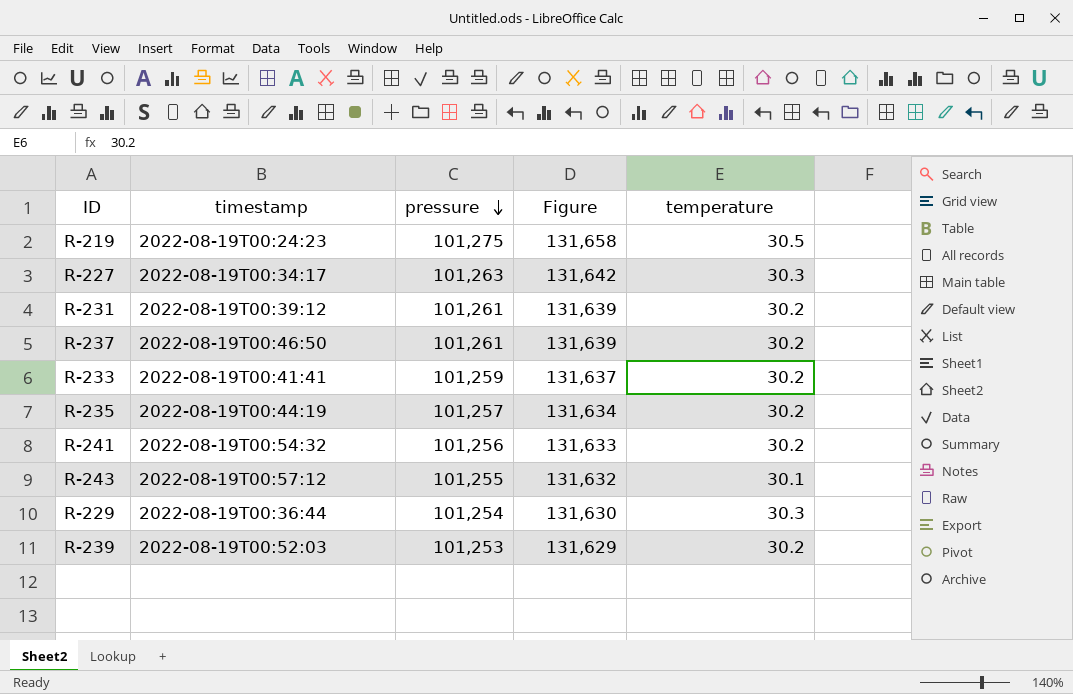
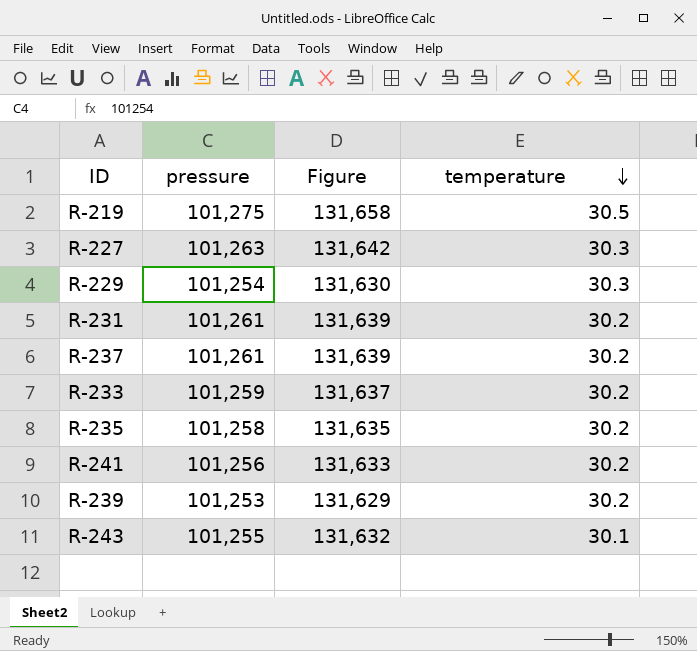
row order: pressure descending -> temperature descending
column timestamp | position: 2 -> none
R-235 | pressure: 101,257 -> 101,258
R-235 | Figure: 131,634 -> 131,635

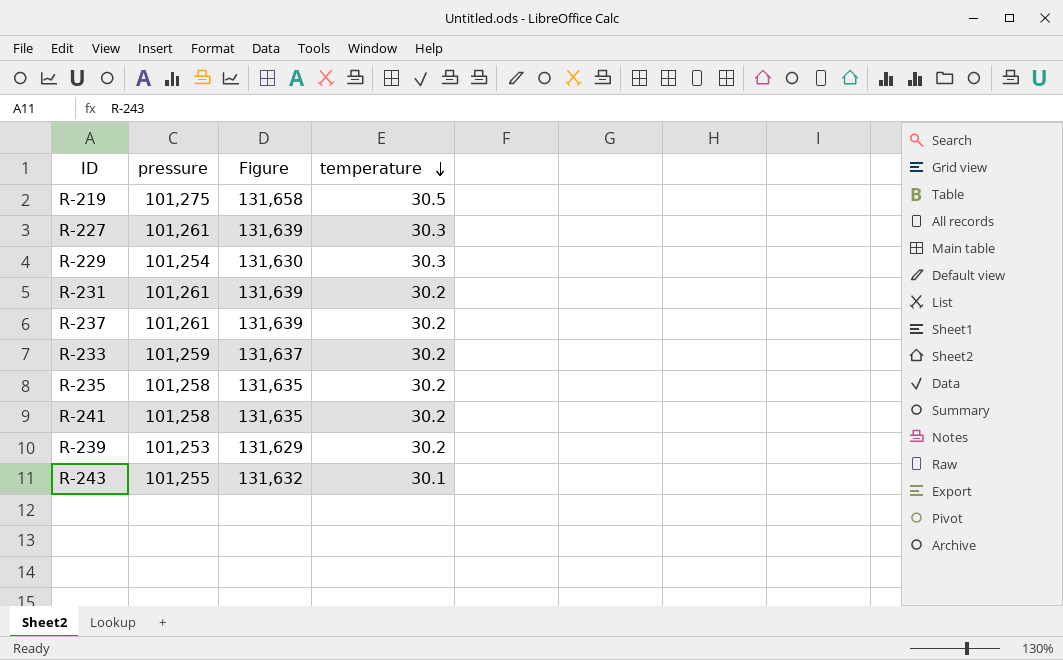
R-227 | pressure: 101,263 -> 101,261
R-227 | Figure: 131,642 -> 131,639
R-241 | pressure: 101,256 -> 101,258
R-241 | Figure: 131,633 -> 131,635

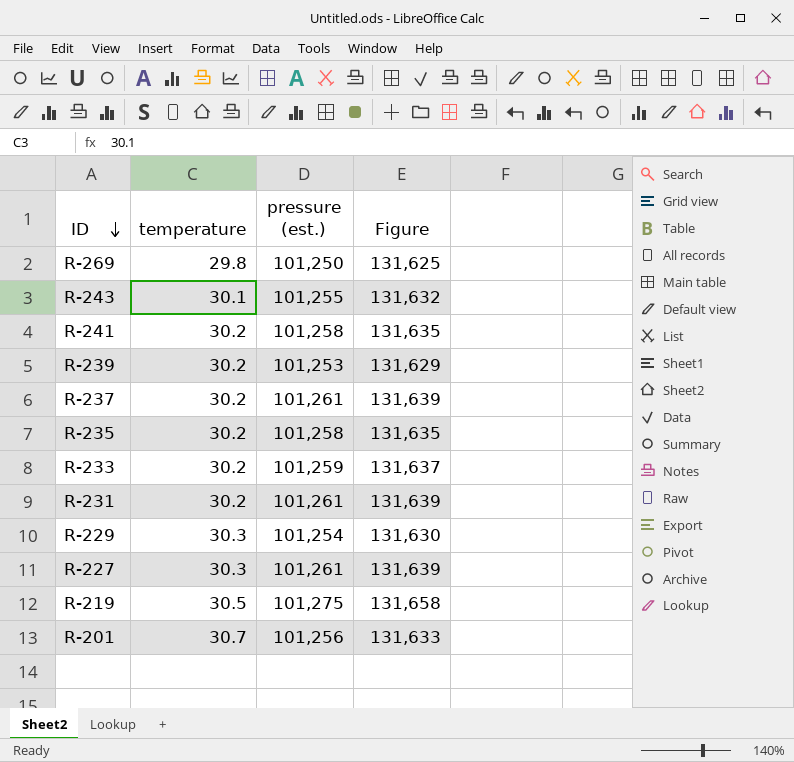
row order: temperature descending -> ID descending
column temperature | position: 4 -> 2
column name: pressure -> pressure (est.)
row R-269: none -> 29.8 | 101,250 | 131,625
row R-201: none -> 30.7 | 101,256 | 131,633

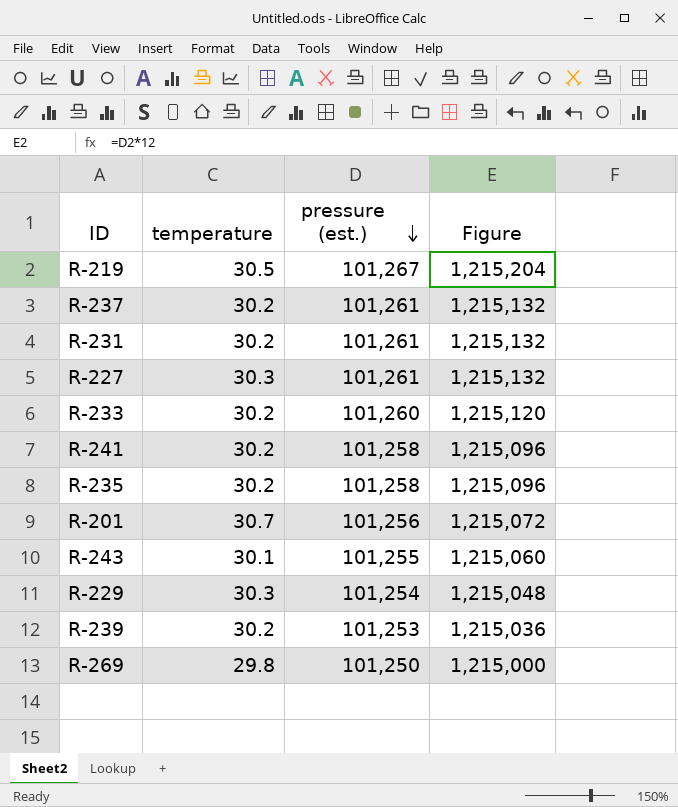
row order: ID descending -> pressure (est.) descending
column Figure | formula: [pressure (est.)] * 1.3 -> [pressure (est.)] * 12
R-219 | pressure (est.): 101,275 -> 101,267
R-233 | pressure (est.): 101,259 -> 101,260

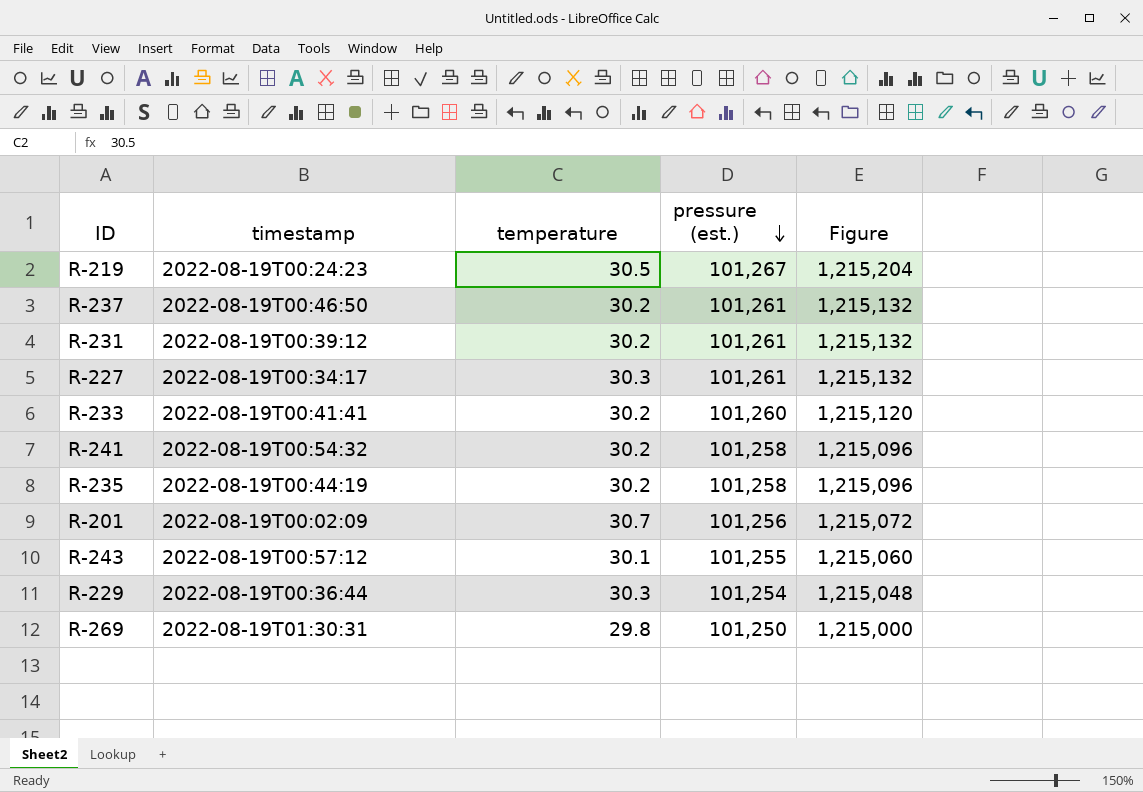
column timestamp | position: none -> 2
row R-239: 30.2 | 101,253 | 1,215,036 -> none

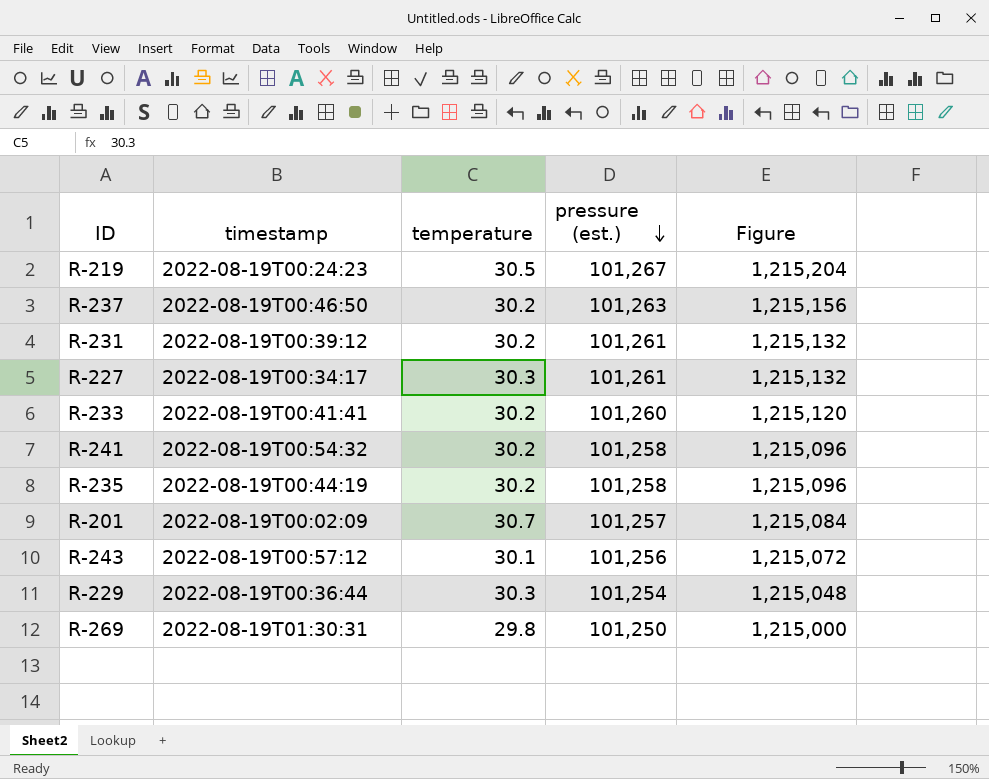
R-237 | pressure (est.): 101,261 -> 101,263
R-237 | Figure: 1,215,132 -> 1,215,156
R-201 | pressure (est.): 101,256 -> 101,257
R-201 | Figure: 1,215,072 -> 1,215,084
R-243 | pressure (est.): 101,255 -> 101,256
R-243 | Figure: 1,215,060 -> 1,215,072

